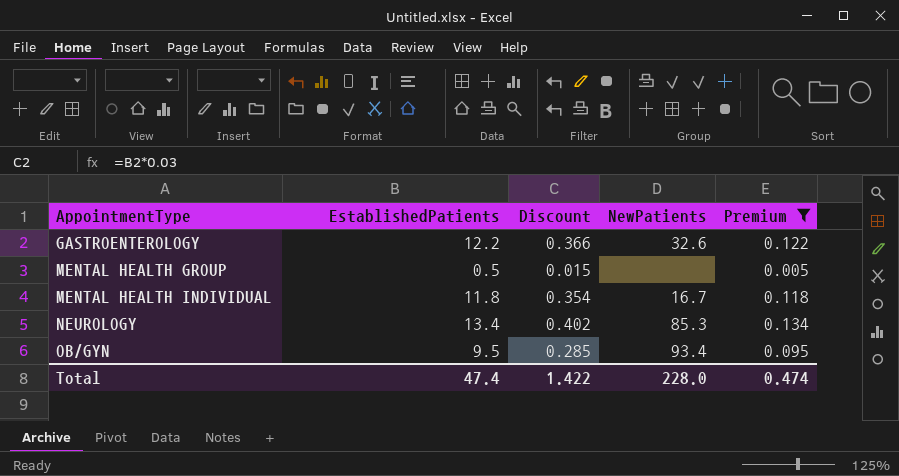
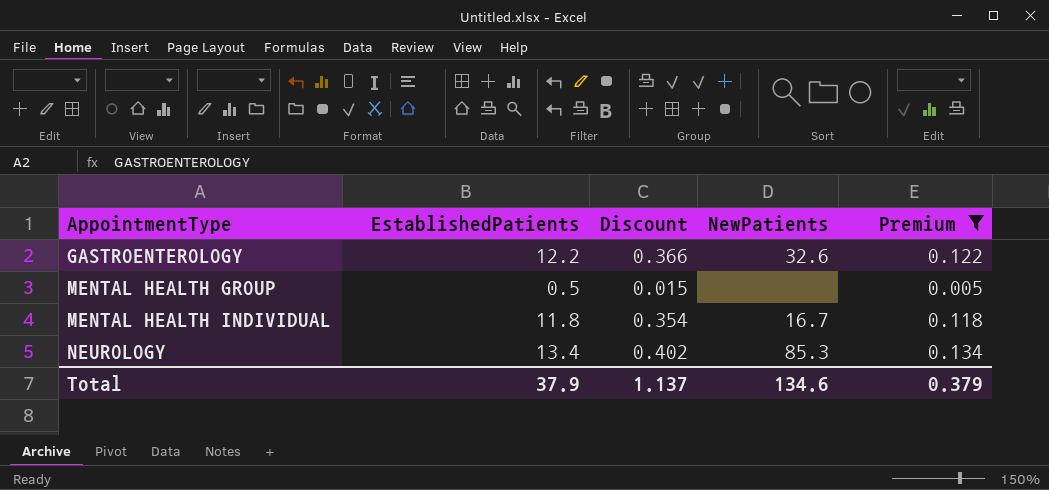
row OB/GYN: 9.5 | 0.285 | 93.4 | 0.095 -> none
Total | EstablishedPatients: 47.4 -> 37.9
Total | Discount: 1.422 -> 1.137
Total | NewPatients: 228.0 -> 134.6
Total | Premium: 0.474 -> 0.379

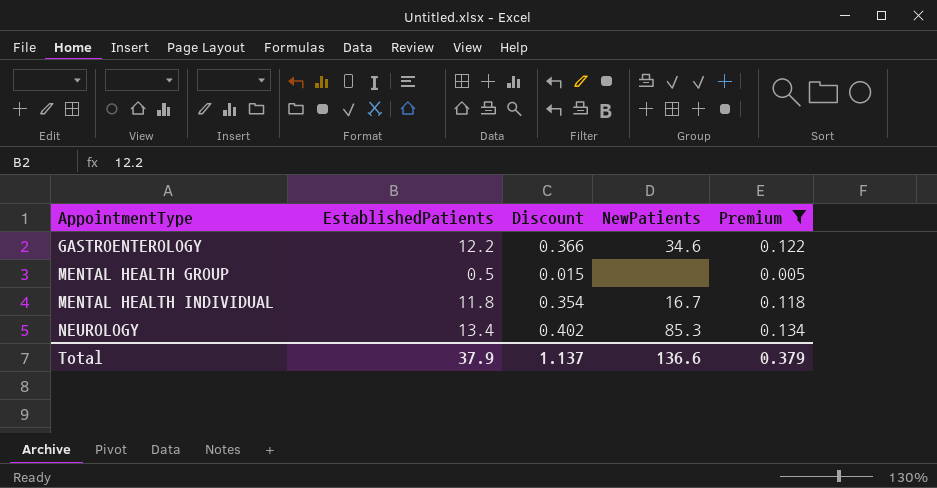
GASTROENTEROLOGY | NewPatients: 32.6 -> 34.6
Total | NewPatients: 134.6 -> 136.6

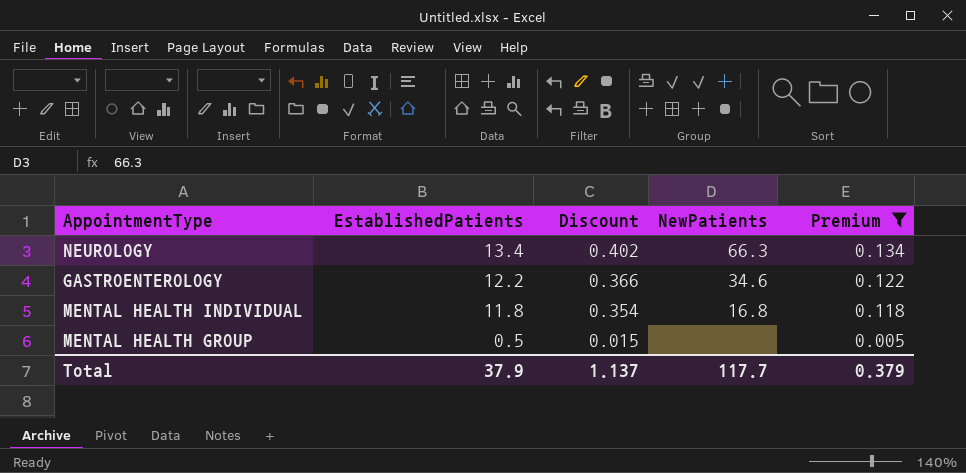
row order: AppointmentType ascending -> EstablishedPatients descending
NEUROLOGY | NewPatients: 85.3 -> 66.3
MENTAL HEALTH INDIVIDUAL | NewPatients: 16.7 -> 16.8
Total | NewPatients: 136.6 -> 117.7

